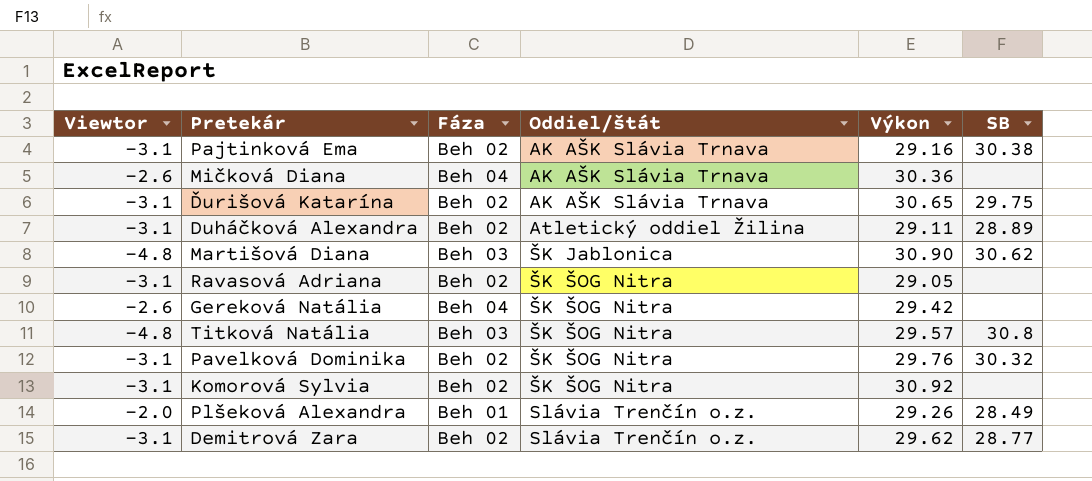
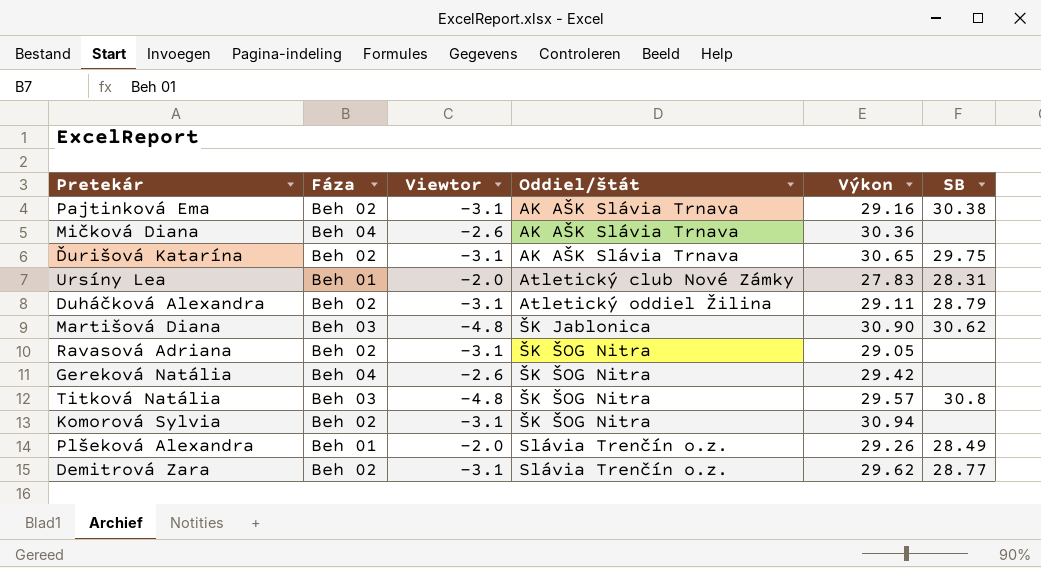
column Viewtor | position: 1 -> 3
row Pavelková Dominika: -3.1 | Beh 02 | ŠK ŠOG Nitra | 29.76 | 30.32 -> none
row Ursíny Lea: none -> Beh 01 | -2.0 | Atletický club Nové Zámky | 27.83 | 28.31
Duháčková Alexandra | SB: 28.89 -> 28.79
Komorová Sylvia | Výkon: 30.92 -> 30.94

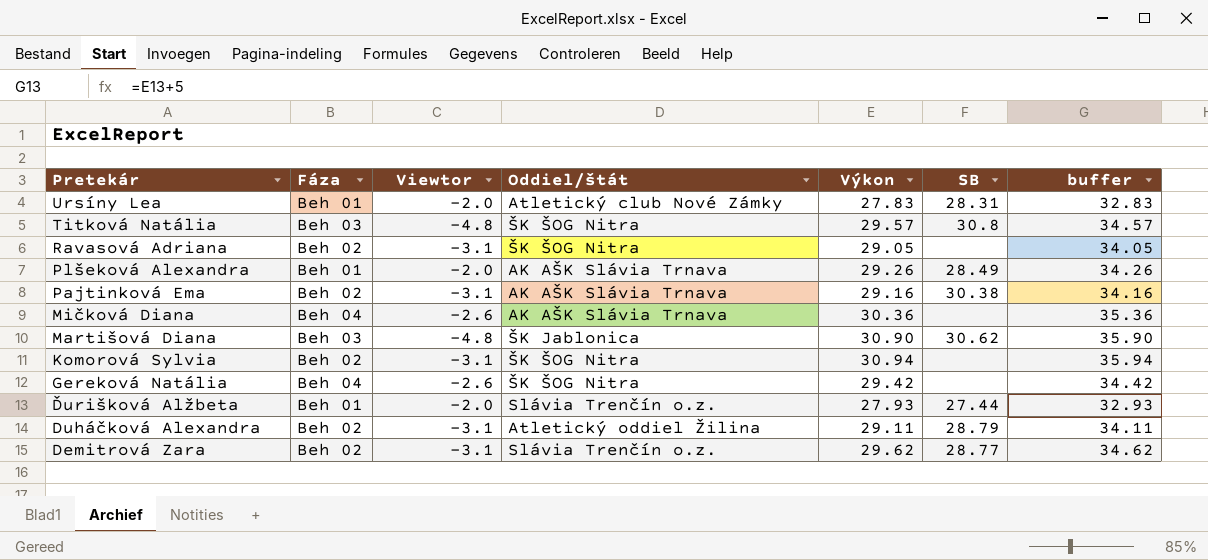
row order: Oddiel/štát ascending -> Pretekár descending
column buffer | formula: none -> [Výkon] + 5
row Ďurišová Katarína: Beh 02 | -3.1 | AK AŠK Slávia Trnava | 30.65 | 29.75 -> none
Plšeková Alexandra | Oddiel/štát: Slávia Trenčín o.z. -> AK AŠK Slávia Trnava
row Ďurišková Alžbeta: none -> Beh 01 | -2.0 | Slávia Trenčín o.z. | 27.93 | 27.44 | 32.93

